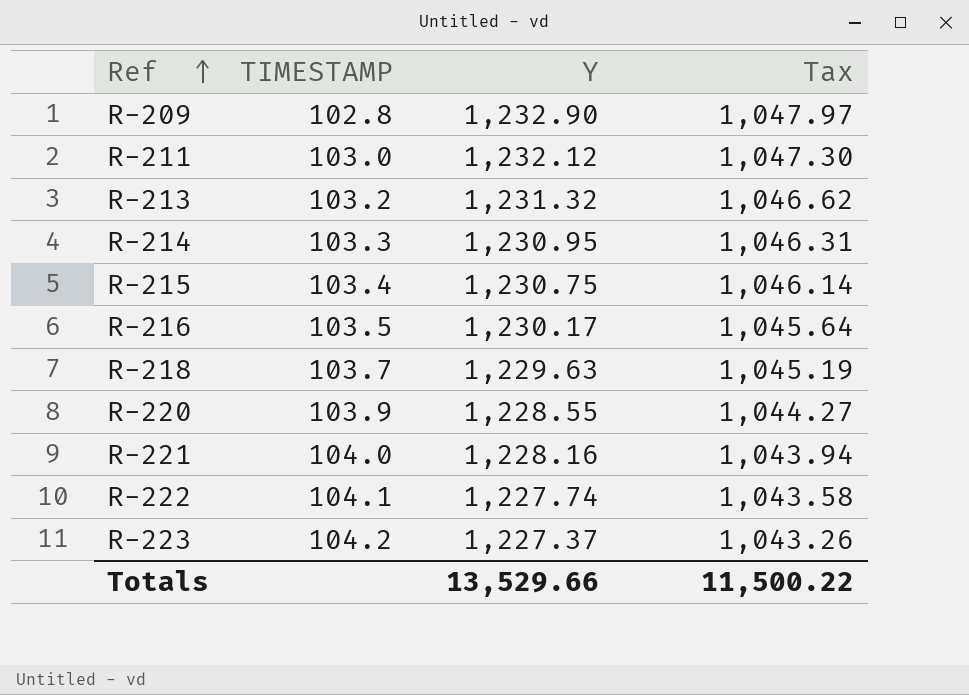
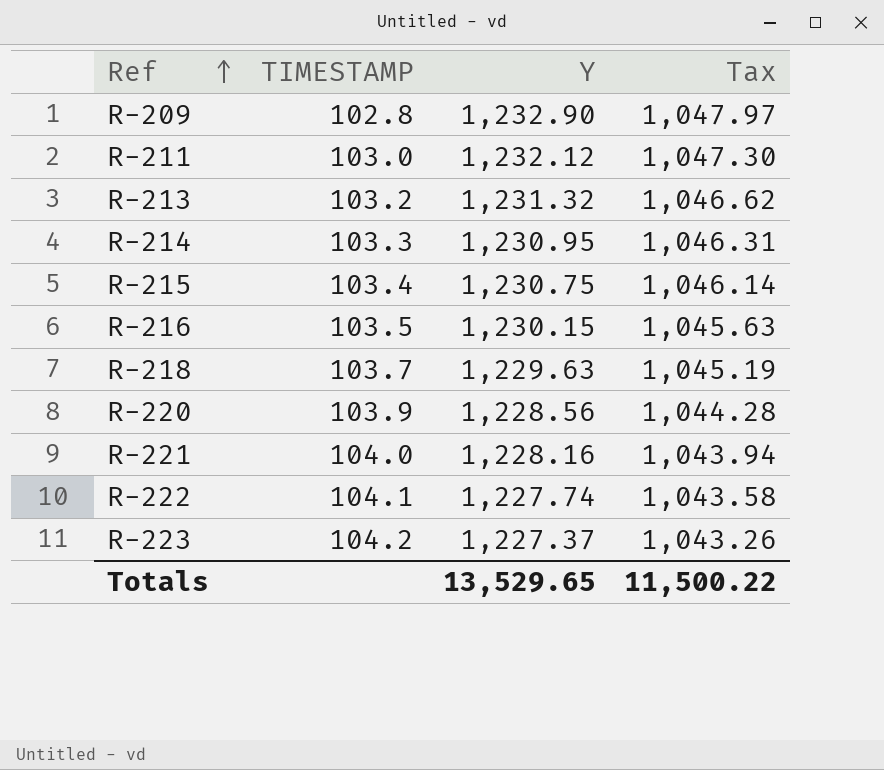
R-216 | Y: 1,230.17 -> 1,230.15
R-216 | Tax: 1,045.64 -> 1,045.63
R-220 | Y: 1,228.55 -> 1,228.56
R-220 | Tax: 1,044.27 -> 1,044.28
Totals | Y: 13,529.66 -> 13,529.65

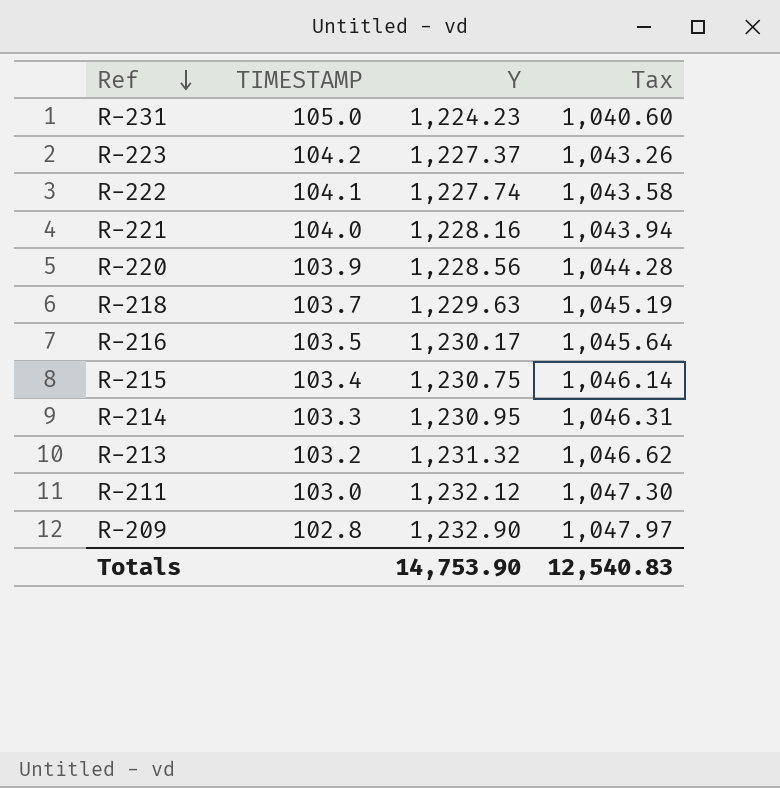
row order: Ref ascending -> Ref descending
row R-231: none -> 105.0 | 1,224.23 | 1,040.60
R-216 | Y: 1,230.15 -> 1,230.17
R-216 | Tax: 1,045.63 -> 1,045.64
Totals | Y: 13,529.65 -> 14,753.90
Totals | Tax: 11,500.22 -> 12,540.83

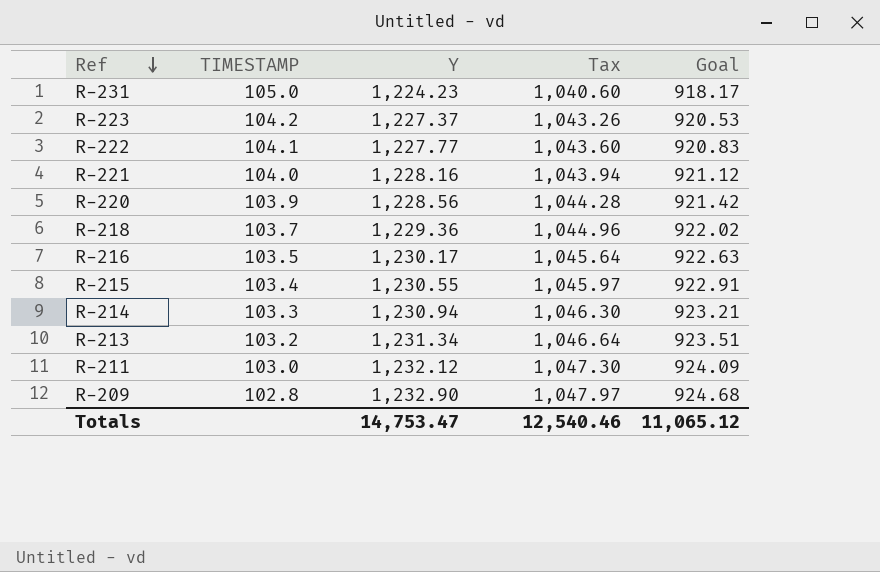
column Goal | formula: none -> [Y] * 0.75
R-222 | Y: 1,227.74 -> 1,227.77
R-222 | Tax: 1,043.58 -> 1,043.60
R-218 | Y: 1,229.63 -> 1,229.36
R-218 | Tax: 1,045.19 -> 1,044.96
R-215 | Y: 1,230.75 -> 1,230.55
R-215 | Tax: 1,046.14 -> 1,045.97
R-214 | Y: 1,230.95 -> 1,230.94
R-214 | Tax: 1,046.31 -> 1,046.30
R-213 | Y: 1,231.32 -> 1,231.34
R-213 | Tax: 1,046.62 -> 1,046.64
Totals | Y: 14,753.90 -> 14,753.47
Totals | Tax: 12,540.83 -> 12,540.46

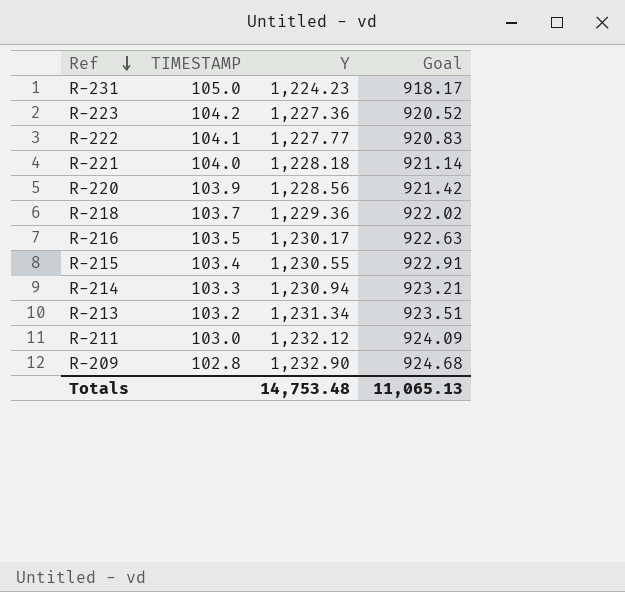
column Tax | formula: [Y] * 0.85 -> none
R-223 | Y: 1,227.37 -> 1,227.36
R-223 | Goal: 920.53 -> 920.52
R-221 | Y: 1,228.16 -> 1,228.18
R-221 | Goal: 921.12 -> 921.14
Totals | Y: 14,753.47 -> 14,753.48
Totals | Goal: 11,065.12 -> 11,065.13

